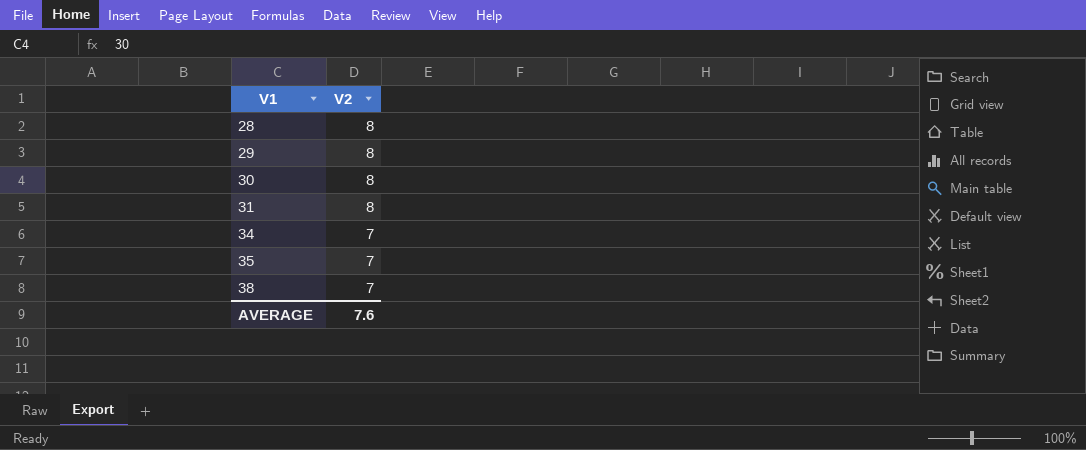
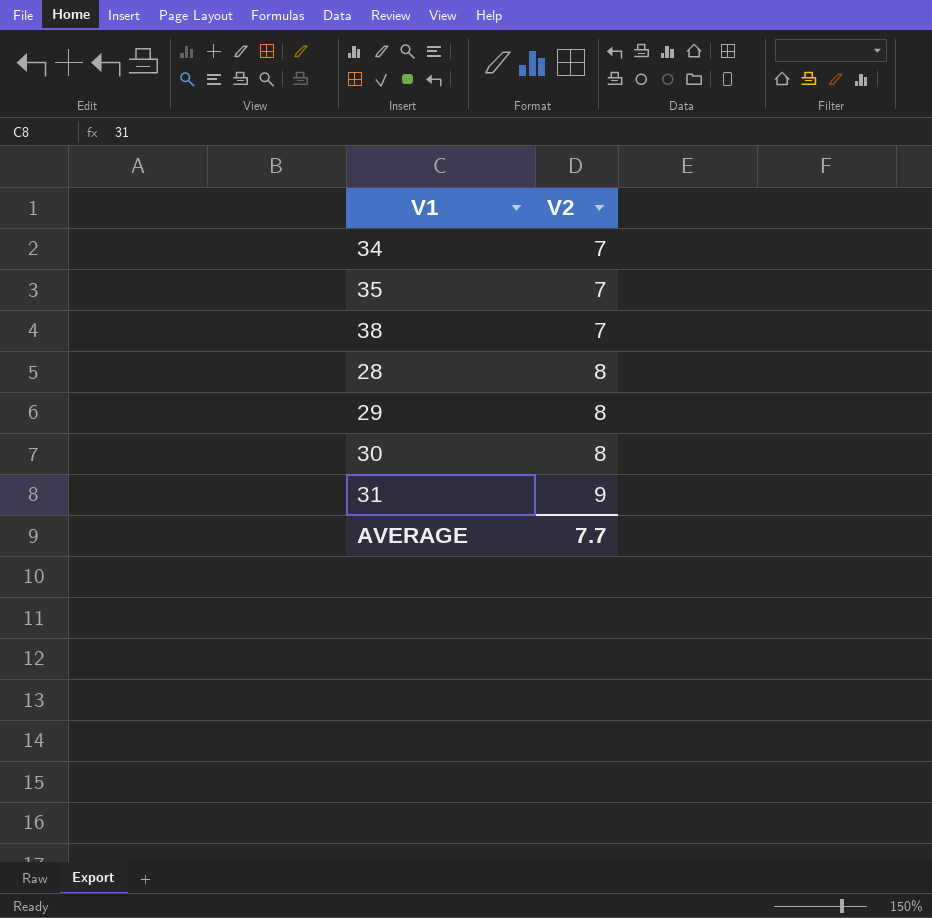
row order: V1 ascending -> V2 ascending
31 | V2: 8 -> 9
AVERAGE | V2: 7.6 -> 7.7

